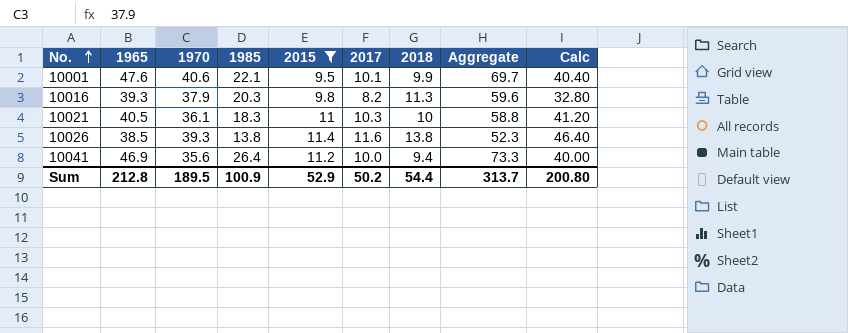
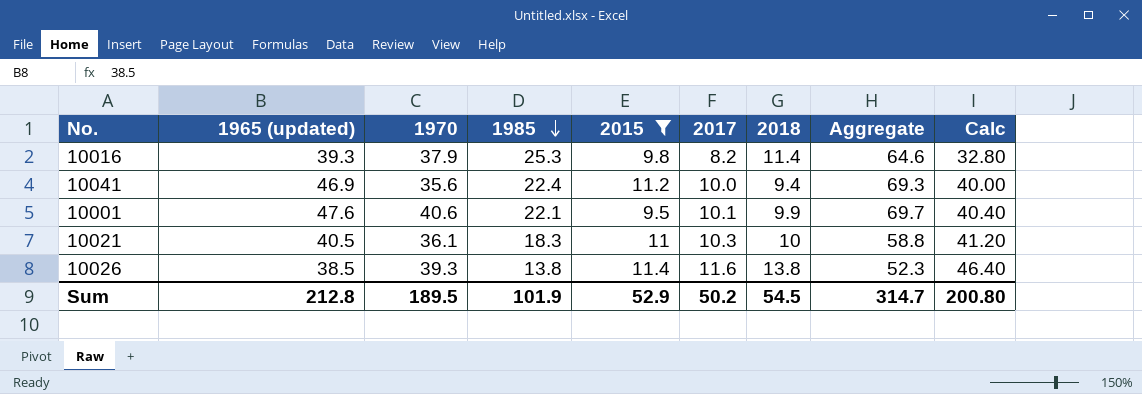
row order: No. ascending -> 1985 descending
column name: 1965 -> 1965 (updated)
10016 | 1985: 20.3 -> 25.3
10016 | 2018: 11.3 -> 11.4
10016 | Aggregate: 59.6 -> 64.6
10041 | 1985: 26.4 -> 22.4
10041 | Aggregate: 73.3 -> 69.3
Sum | 1985: 100.9 -> 101.9
Sum | 2018: 54.4 -> 54.5
Sum | Aggregate: 313.7 -> 314.7

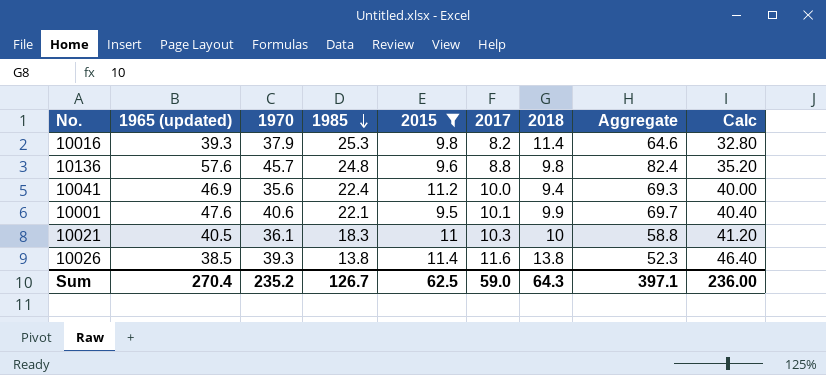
row 10136: none -> 57.6 | 45.7 | 24.8 | 9.6 | 8.8 | 9.8 | 82.4 | 35.20
Sum | 1965 (updated): 212.8 -> 270.4
Sum | 1970: 189.5 -> 235.2
Sum | 1985: 101.9 -> 126.7
Sum | 2015: 52.9 -> 62.5
Sum | 2017: 50.2 -> 59.0
Sum | 2018: 54.5 -> 64.3
Sum | Aggregate: 314.7 -> 397.1
Sum | Calc: 200.80 -> 236.00

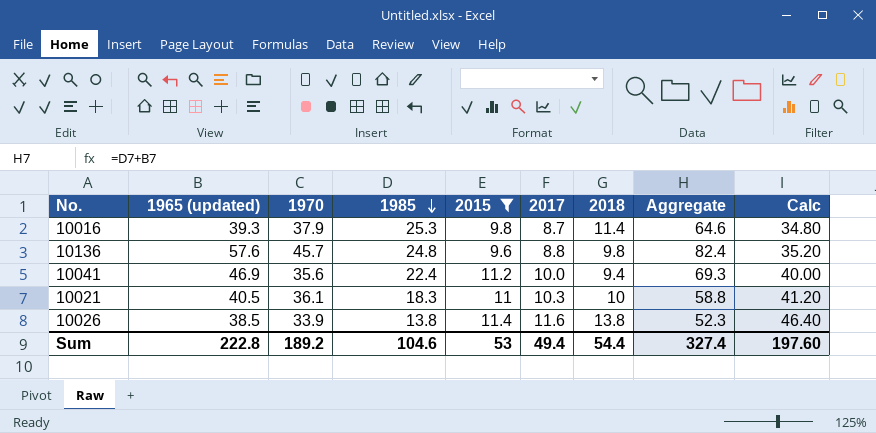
row 10001: 47.6 | 40.6 | 22.1 | 9.5 | 10.1 | 9.9 | 69.7 | 40.40 -> none
10016 | 2017: 8.2 -> 8.7
10016 | Calc: 32.80 -> 34.80
10026 | 1970: 39.3 -> 33.9
Sum | 1965 (updated): 270.4 -> 222.8
Sum | 1970: 235.2 -> 189.2
Sum | 1985: 126.7 -> 104.6
Sum | 2015: 62.5 -> 53
Sum | 2017: 59.0 -> 49.4
Sum | 2018: 64.3 -> 54.4
Sum | Aggregate: 397.1 -> 327.4
Sum | Calc: 236.00 -> 197.60

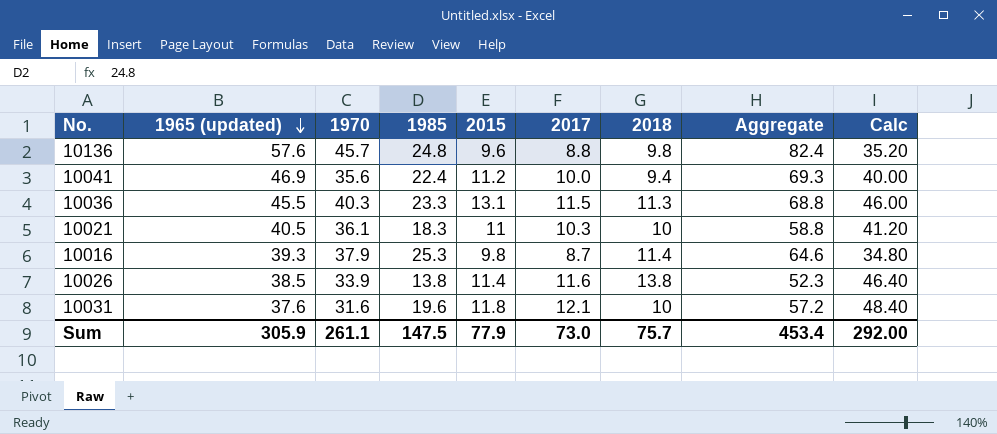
filter: 2015 <= 11.4 -> none
row order: 1985 descending -> 1965 (updated) descending
Sum | 1965 (updated): 222.8 -> 305.9
Sum | 1970: 189.2 -> 261.1
Sum | 1985: 104.6 -> 147.5
Sum | 2015: 53 -> 77.9
Sum | 2017: 49.4 -> 73.0
Sum | 2018: 54.4 -> 75.7
Sum | Aggregate: 327.4 -> 453.4
Sum | Calc: 197.60 -> 292.00

